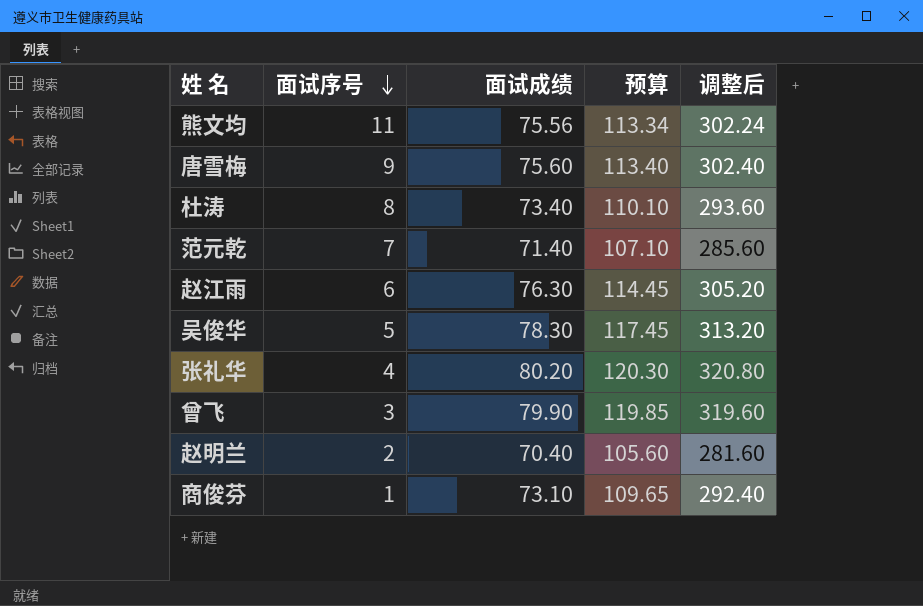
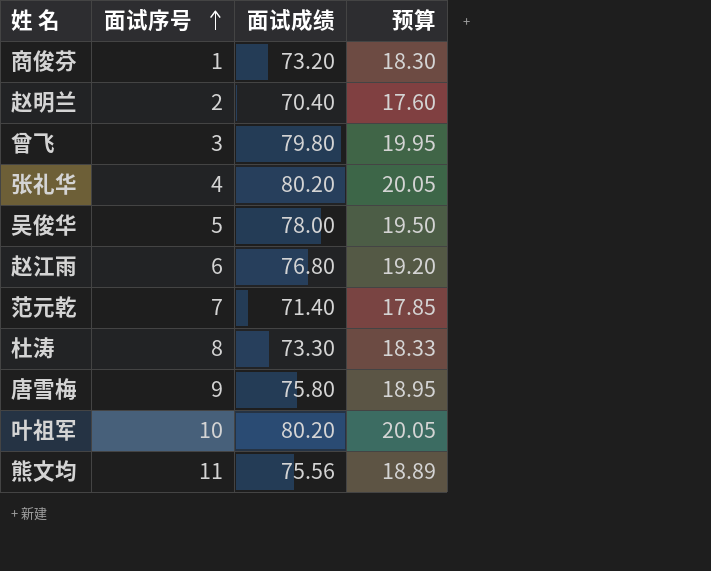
row order: 面试序号 descending -> 面试序号 ascending
column 调整后 | formula: [面试成绩] * 4 -> none
column 预算 | formula: [面试成绩] * 1.5 -> [面试成绩] * 0.25
商俊芬 | 面试成绩: 73.10 -> 73.20
曾飞 | 面试成绩: 79.90 -> 79.80
吴俊华 | 面试成绩: 78.30 -> 78.00
赵江雨 | 面试成绩: 76.30 -> 76.80
杜涛 | 面试成绩: 73.40 -> 73.30
唐雪梅 | 面试成绩: 75.60 -> 75.80
row 叶祖军: none -> 10 | 80.20 | 20.05

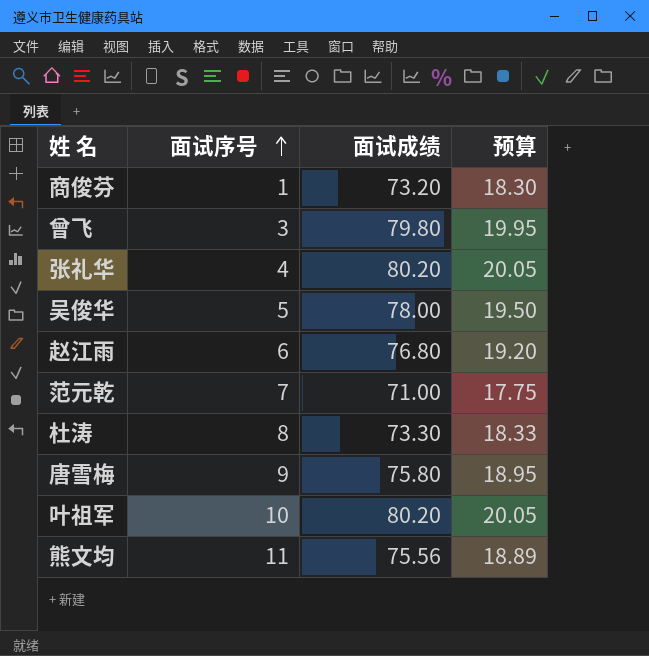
row 赵明兰: 2 | 70.40 | 17.60 -> none
范元乾 | 面试成绩: 71.40 -> 71.00
范元乾 | 预算: 17.85 -> 17.75

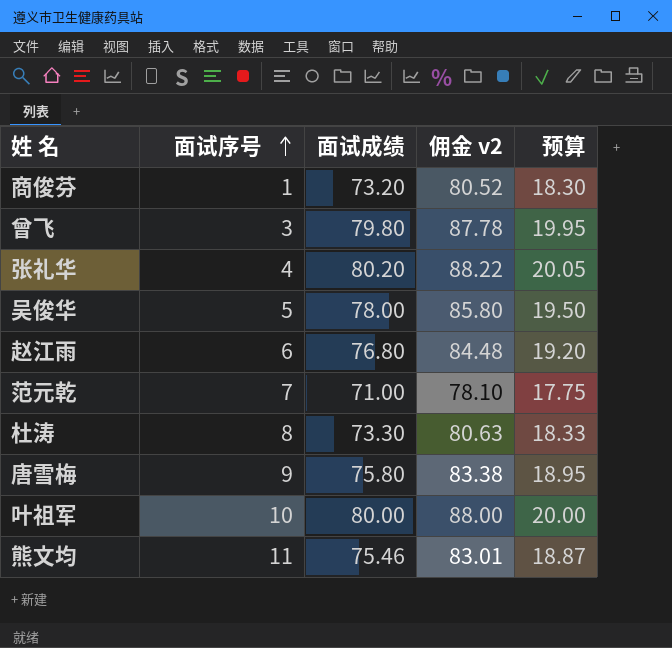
column 佣金 v2 | formula: none -> [面试成绩] * 1.1
叶祖军 | 面试成绩: 80.20 -> 80.00
叶祖军 | 预算: 20.05 -> 20.00
熊文均 | 面试成绩: 75.56 -> 75.46
熊文均 | 预算: 18.89 -> 18.87

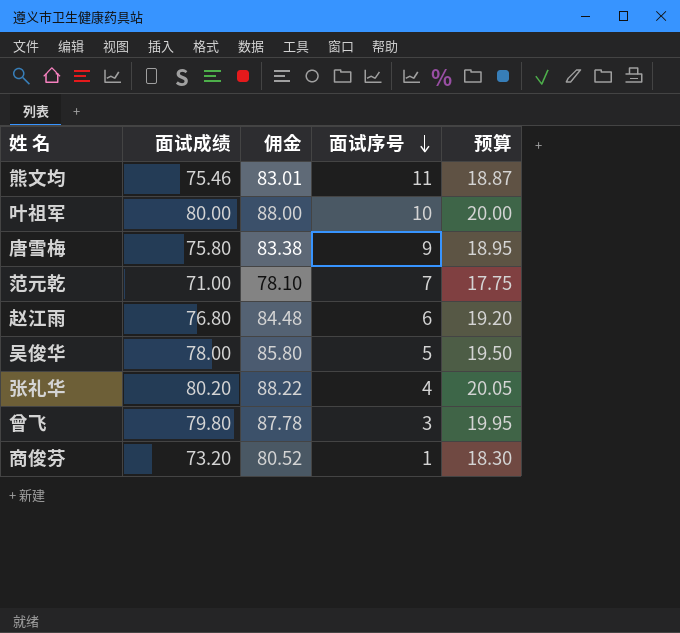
row order: 面试序号 ascending -> 面试序号 descending
column name: 佣金 v2 -> 佣金
column 面试序号 | position: 2 -> 4
row 杜涛: 8 | 73.30 | 80.63 | 18.33 -> none

